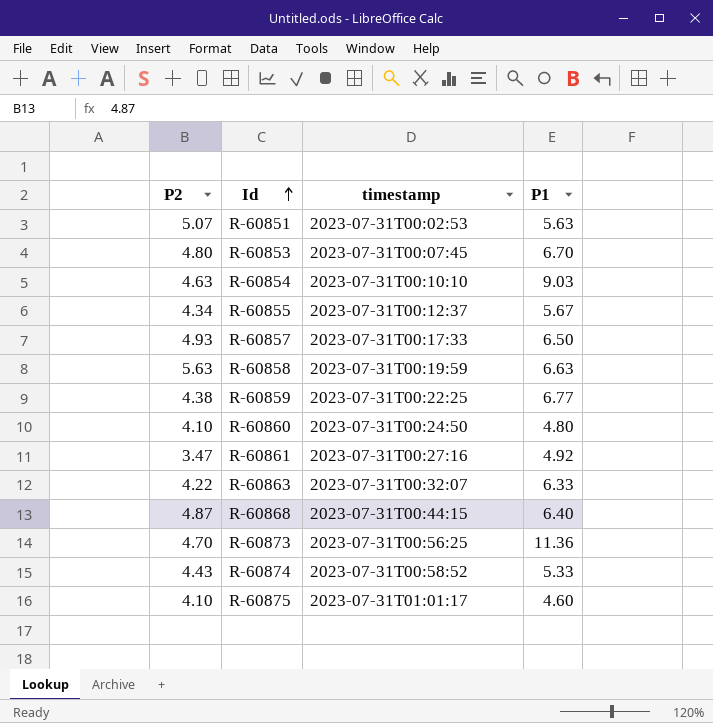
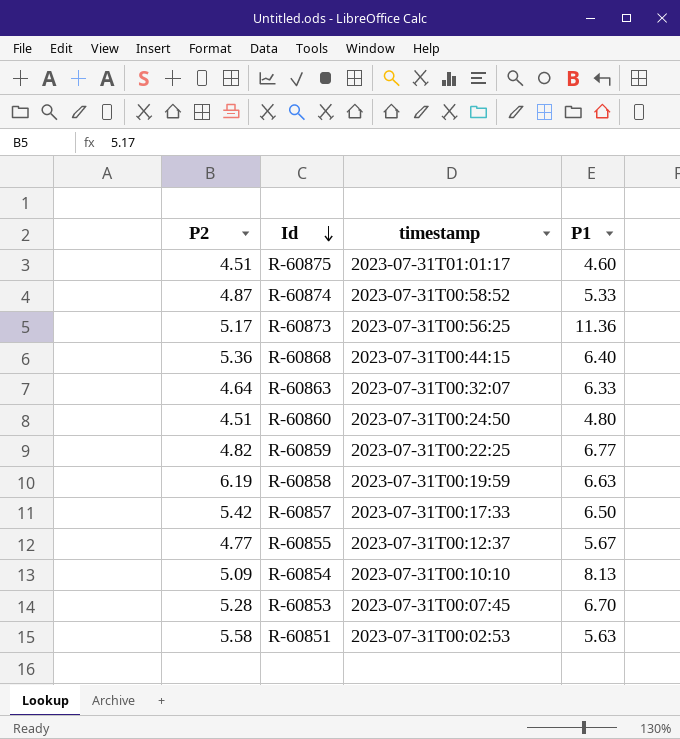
row order: Id ascending -> Id descending
row R-60861: 3.47 | 2023-07-31T00:27:16 | 4.92 -> none
R-60875 | P2: 4.10 -> 4.51
R-60874 | P2: 4.43 -> 4.87
R-60873 | P2: 4.70 -> 5.17
R-60868 | P2: 4.87 -> 5.36
R-60863 | P2: 4.22 -> 4.64
R-60860 | P2: 4.10 -> 4.51
R-60859 | P2: 4.38 -> 4.82
R-60858 | P2: 5.63 -> 6.19
R-60857 | P2: 4.93 -> 5.42
R-60855 | P2: 4.34 -> 4.77
R-60854 | P2: 4.63 -> 5.09
R-60854 | P1: 9.03 -> 8.13
R-60853 | P2: 4.80 -> 5.28
R-60851 | P2: 5.07 -> 5.58

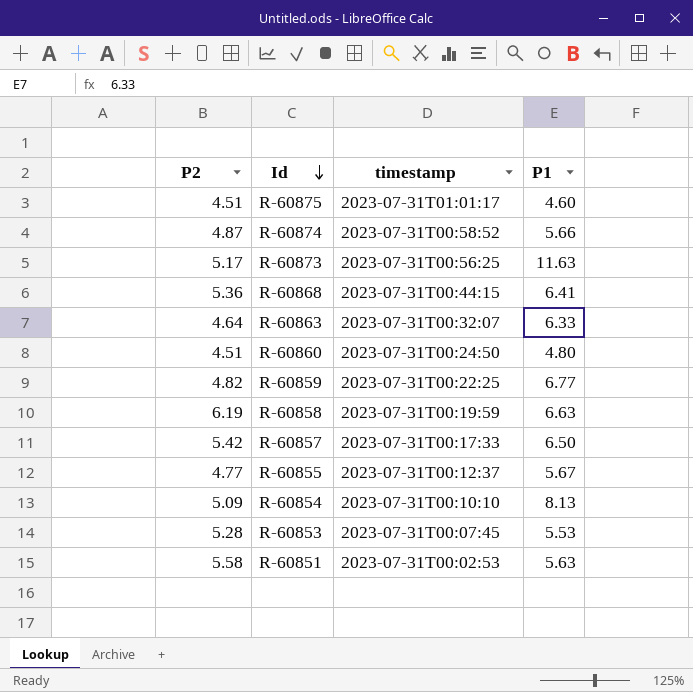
R-60874 | P1: 5.33 -> 5.66
R-60873 | P1: 11.36 -> 11.63
R-60868 | P1: 6.40 -> 6.41
R-60853 | P1: 6.70 -> 5.53

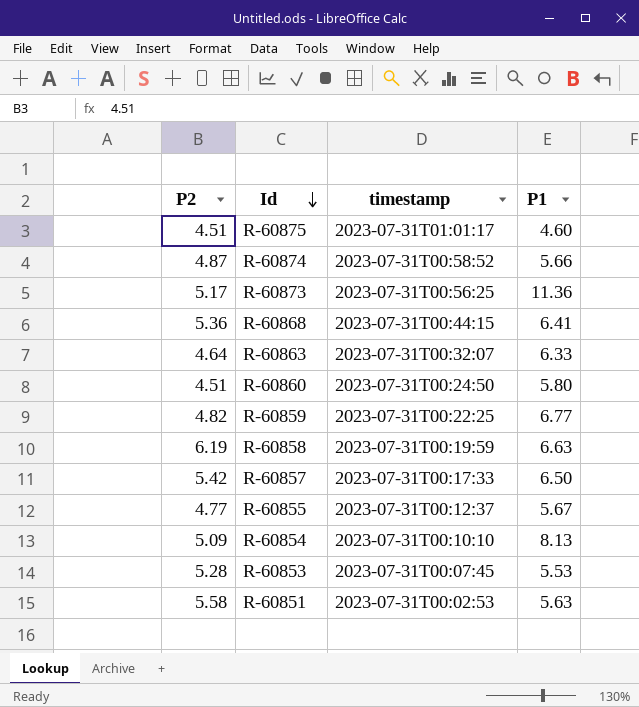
R-60873 | P1: 11.63 -> 11.36
R-60860 | P1: 4.80 -> 5.80

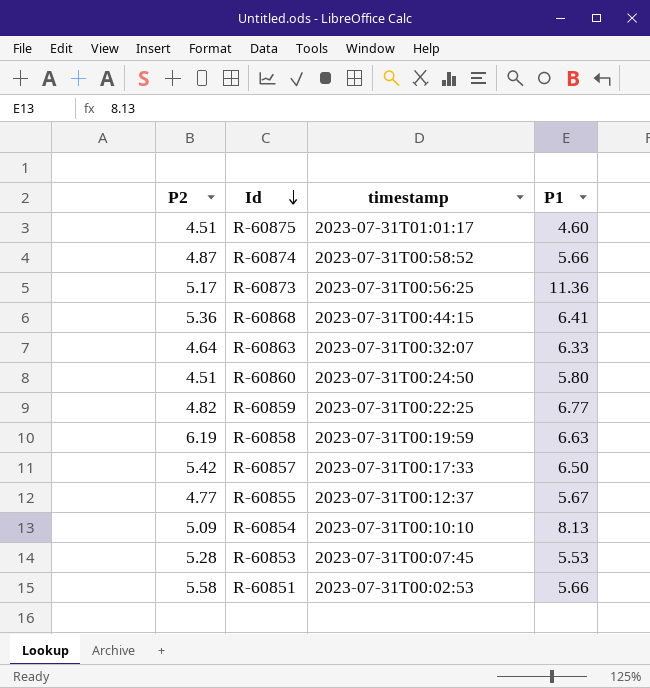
R-60851 | P1: 5.63 -> 5.66

